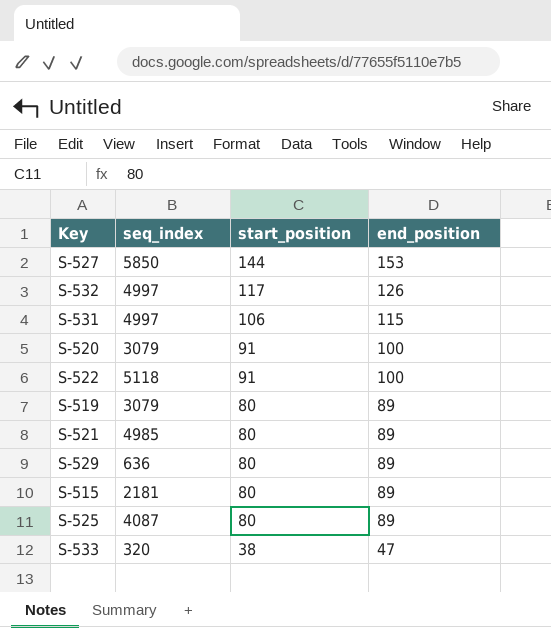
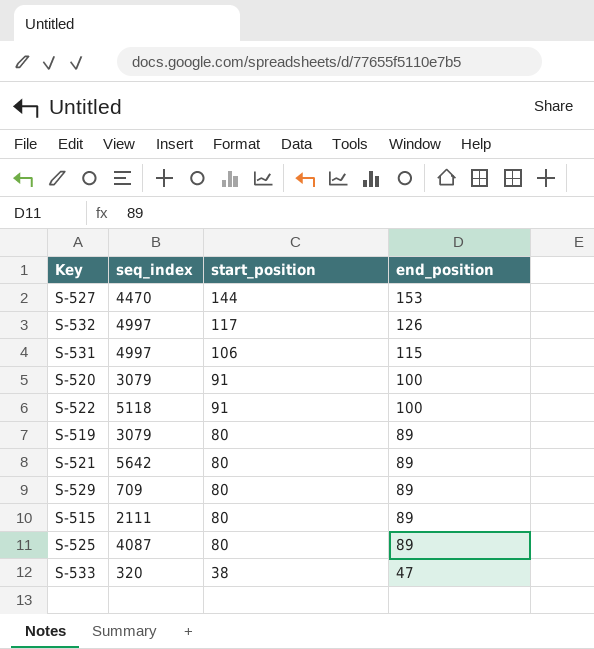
S-527 | seq_index: 5850 -> 4470
S-521 | seq_index: 4985 -> 5642
S-529 | seq_index: 636 -> 709
S-515 | seq_index: 2181 -> 2111

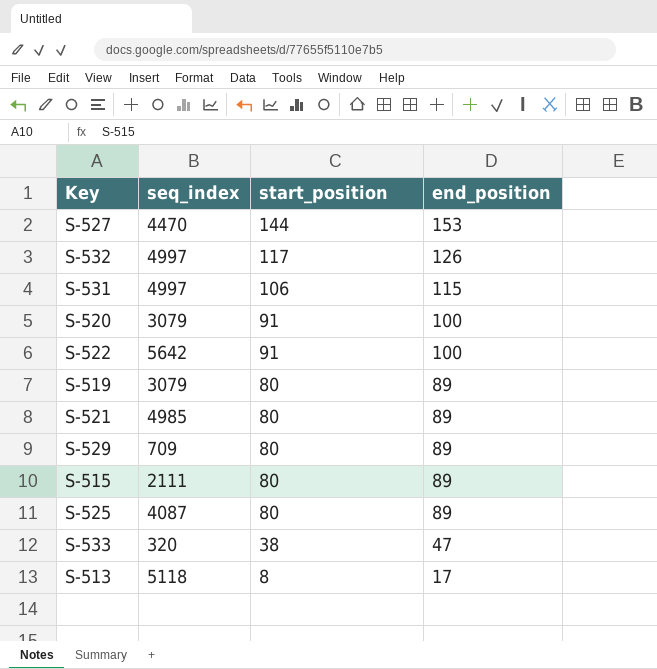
S-522 | seq_index: 5118 -> 5642
S-521 | seq_index: 5642 -> 4985
row S-513: none -> 5118 | 8 | 17

